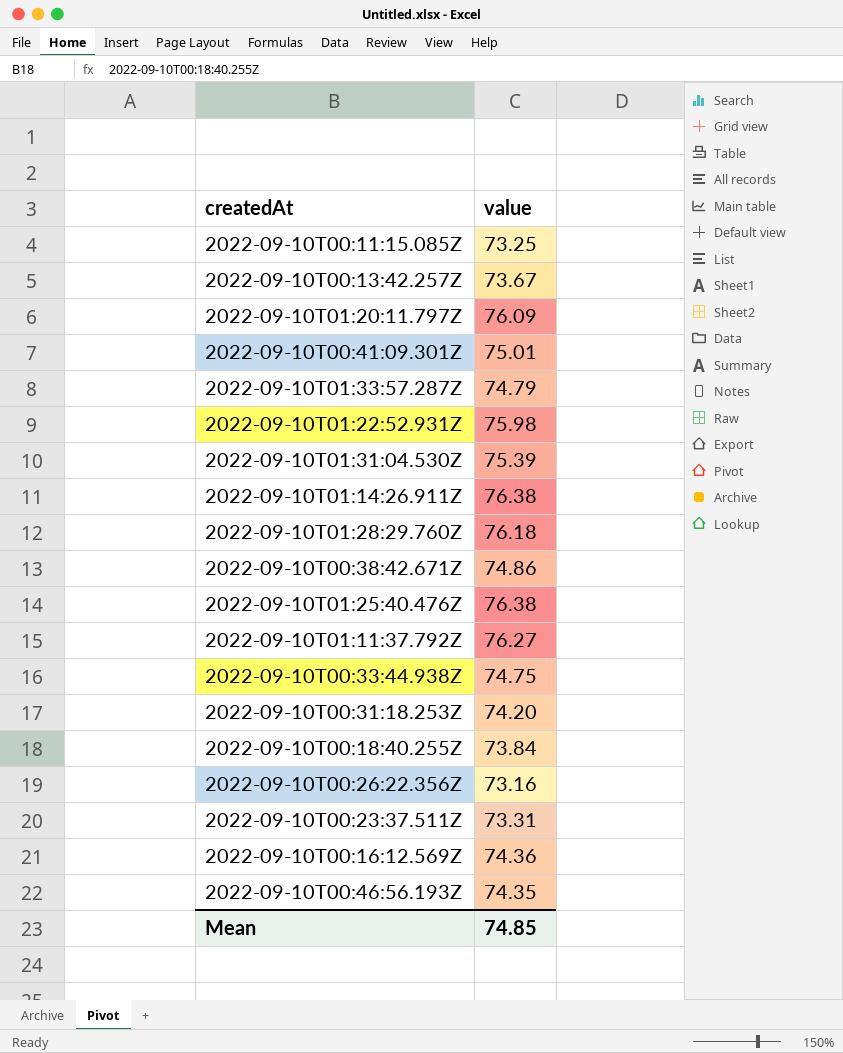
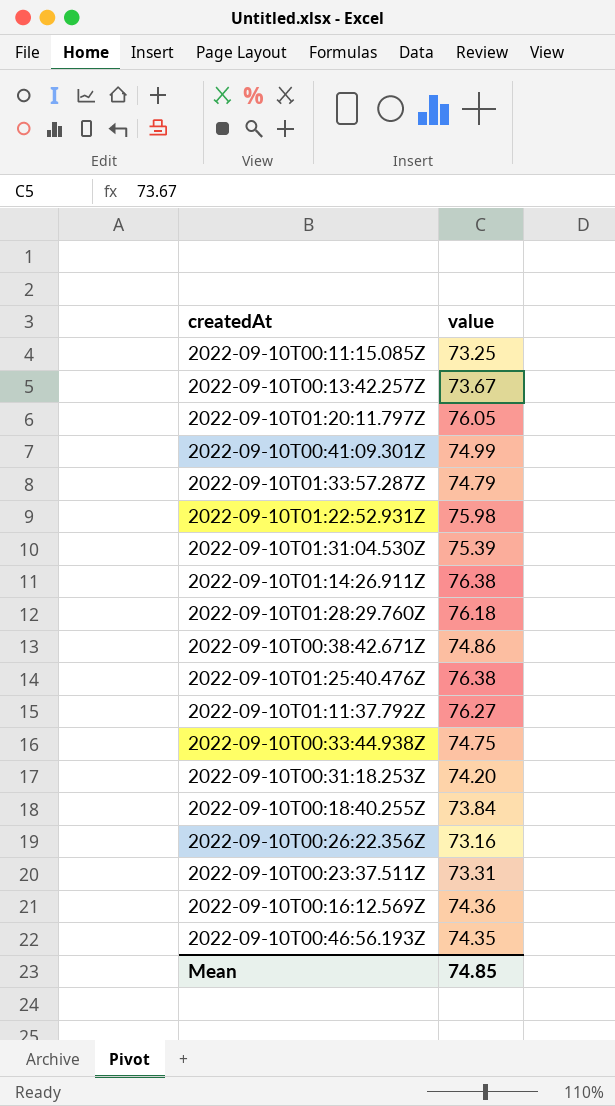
2022-09-10T01:20:11.797Z | value: 76.09 -> 76.05
2022-09-10T00:41:09.301Z | value: 75.01 -> 74.99

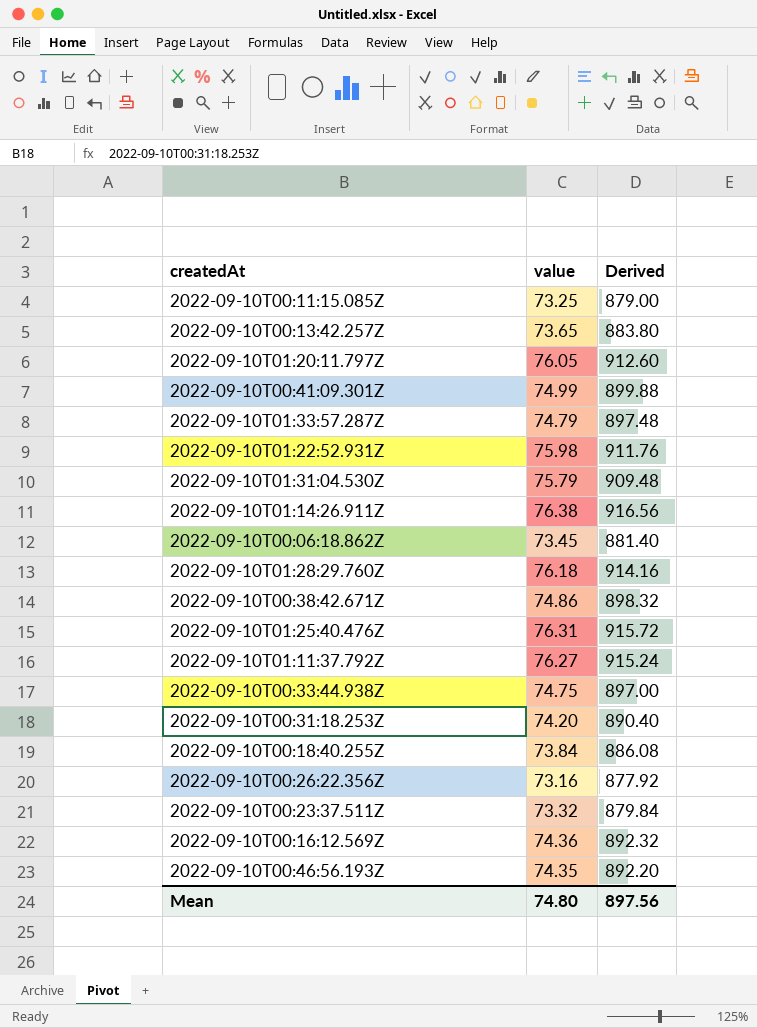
column Derived | formula: none -> [value] * 12
2022-09-10T00:13:42.257Z | value: 73.67 -> 73.65
2022-09-10T01:31:04.530Z | value: 75.39 -> 75.79
row 2022-09-10T00:06:18.862Z: none -> 73.45 | 881.40
2022-09-10T01:25:40.476Z | value: 76.38 -> 76.31
2022-09-10T00:23:37.511Z | value: 73.31 -> 73.32
Mean | value: 74.85 -> 74.80

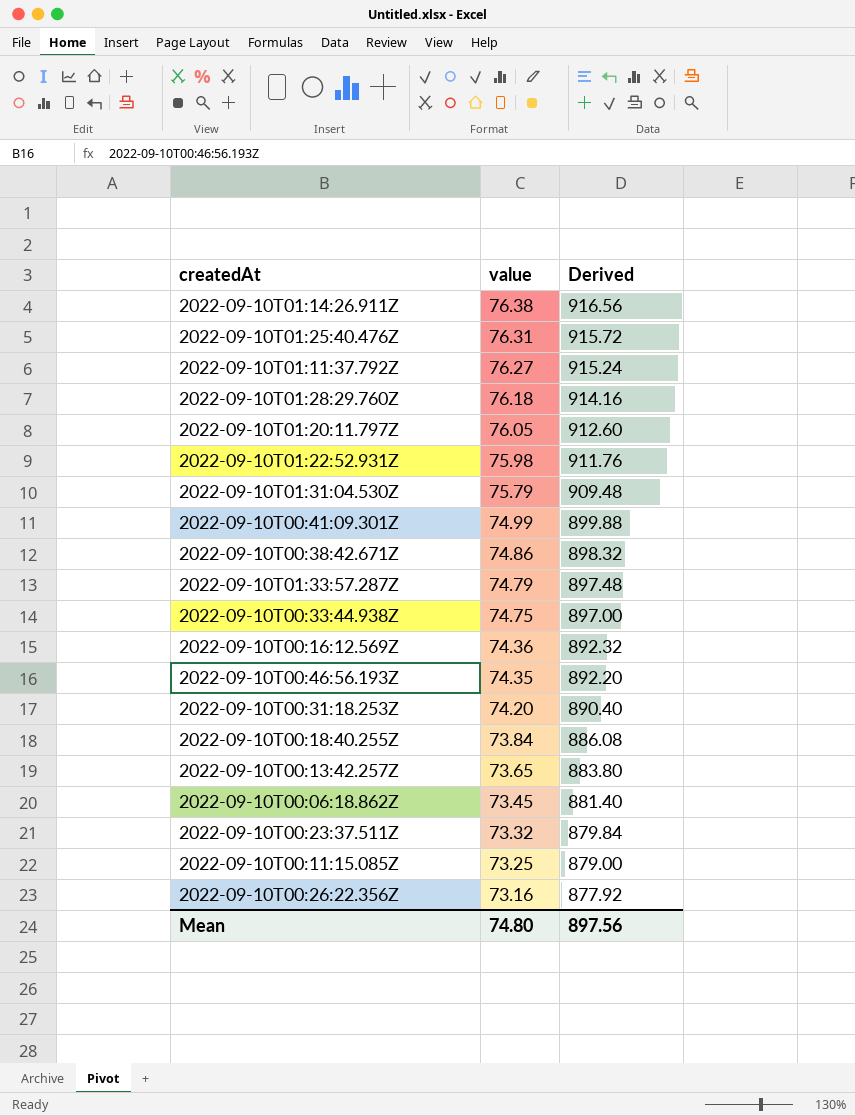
row order: none -> value descending

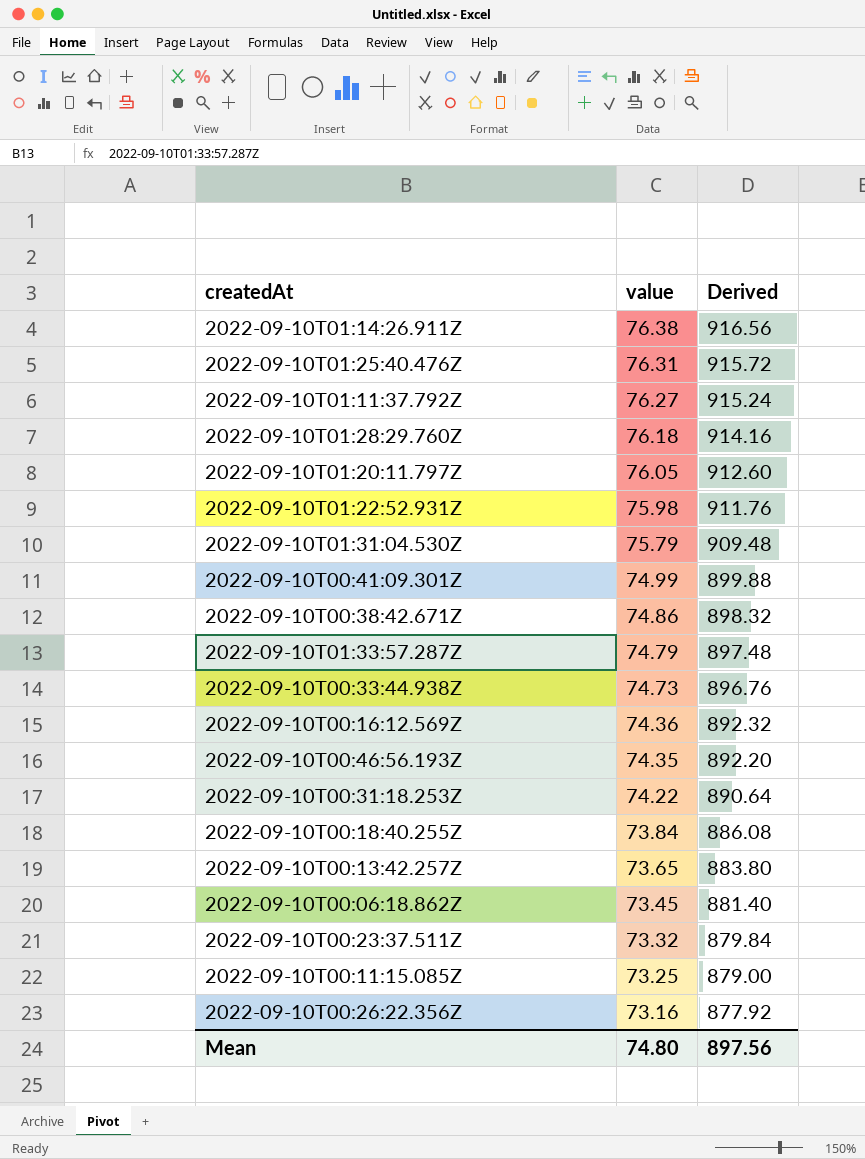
2022-09-10T00:33:44.938Z | value: 74.75 -> 74.73
2022-09-10T00:33:44.938Z | Derived: 897.00 -> 896.76
2022-09-10T00:31:18.253Z | value: 74.20 -> 74.22
2022-09-10T00:31:18.253Z | Derived: 890.40 -> 890.64

